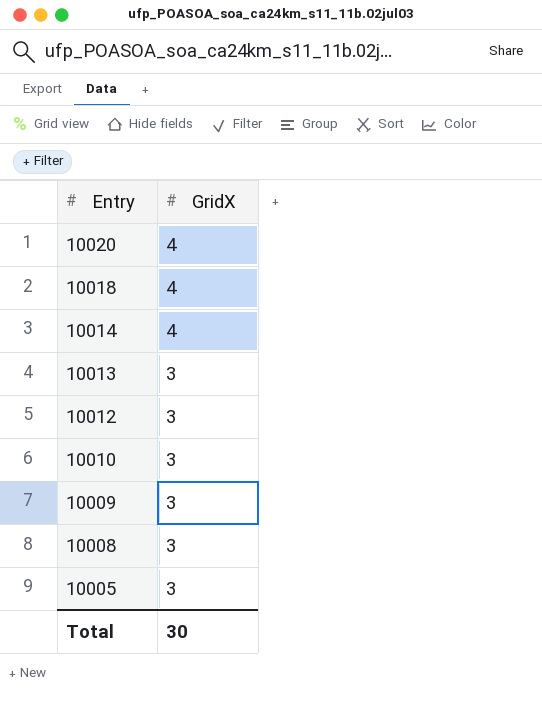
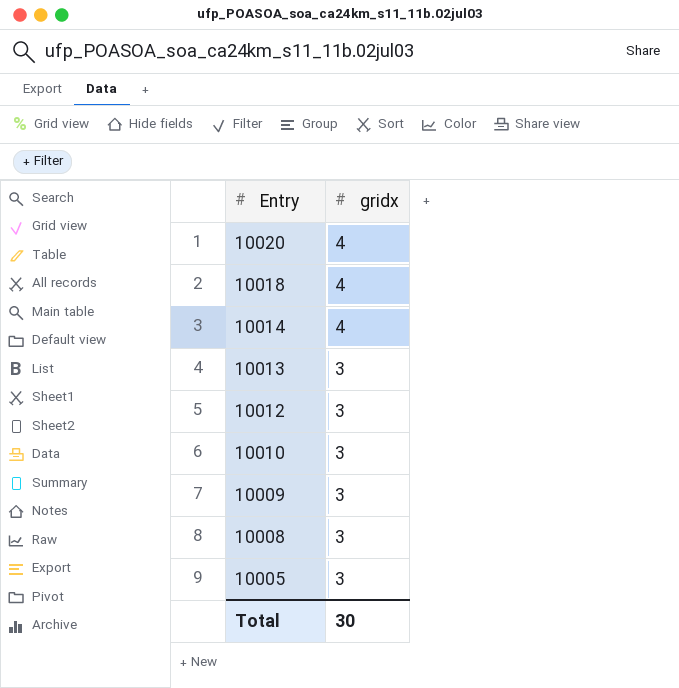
column name: GridX -> gridx

